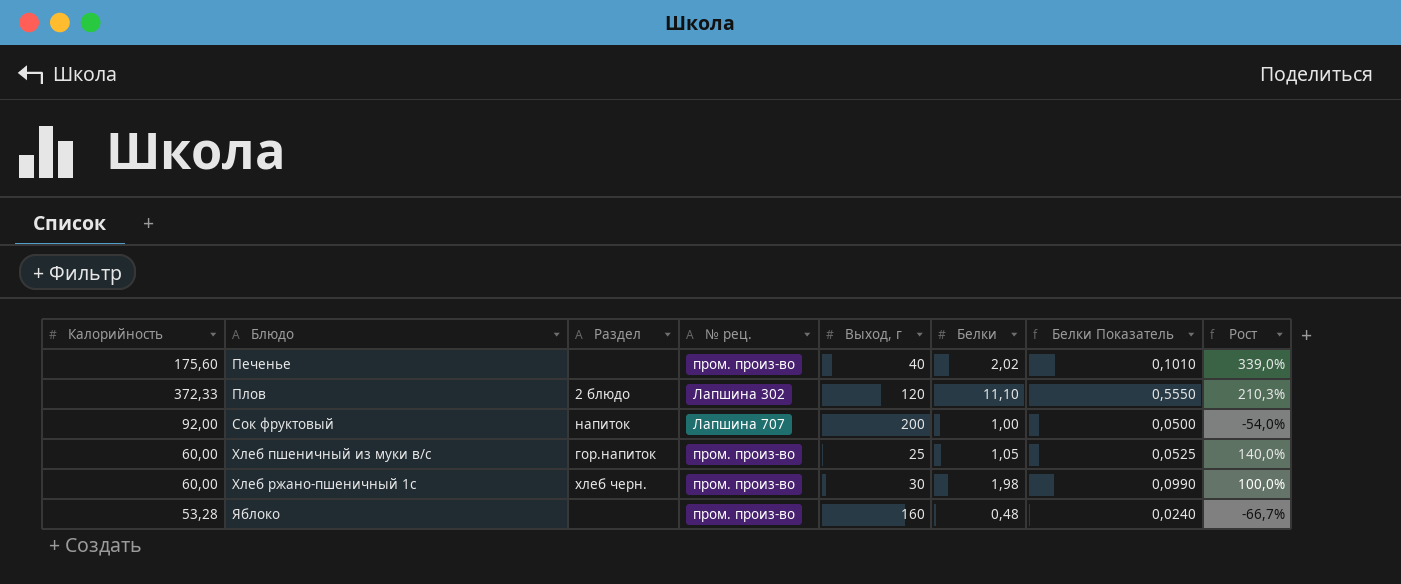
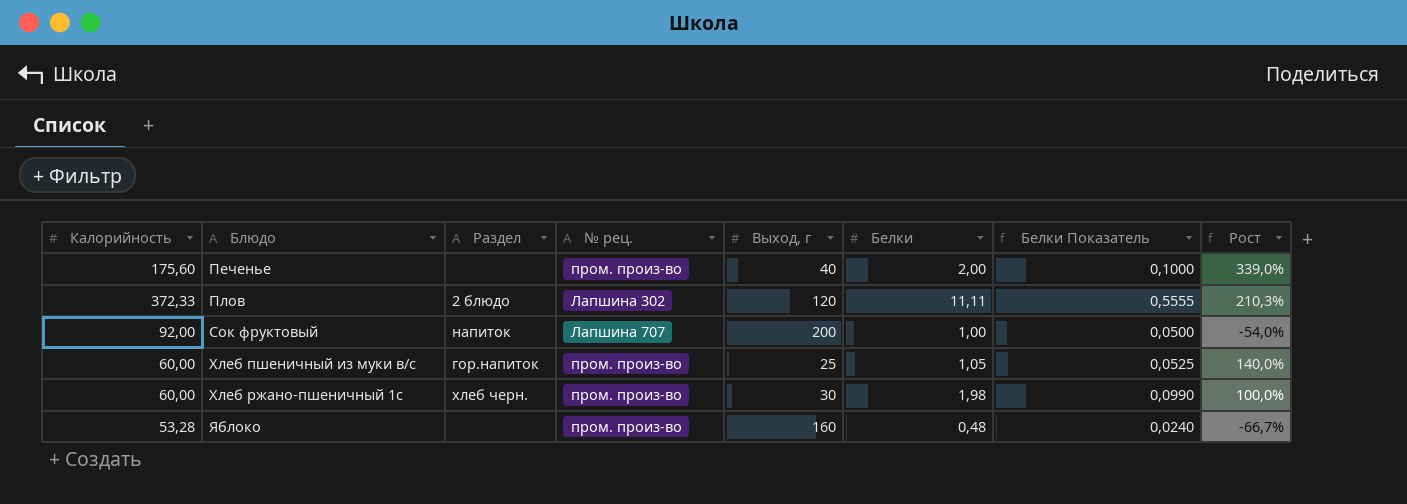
Печенье | Белки: 2,02 -> 2,00
Печенье | Белки Показатель: 0,1010 -> 0,1000
Плов | Белки: 11,10 -> 11,11
Плов | Белки Показатель: 0,5550 -> 0,5555

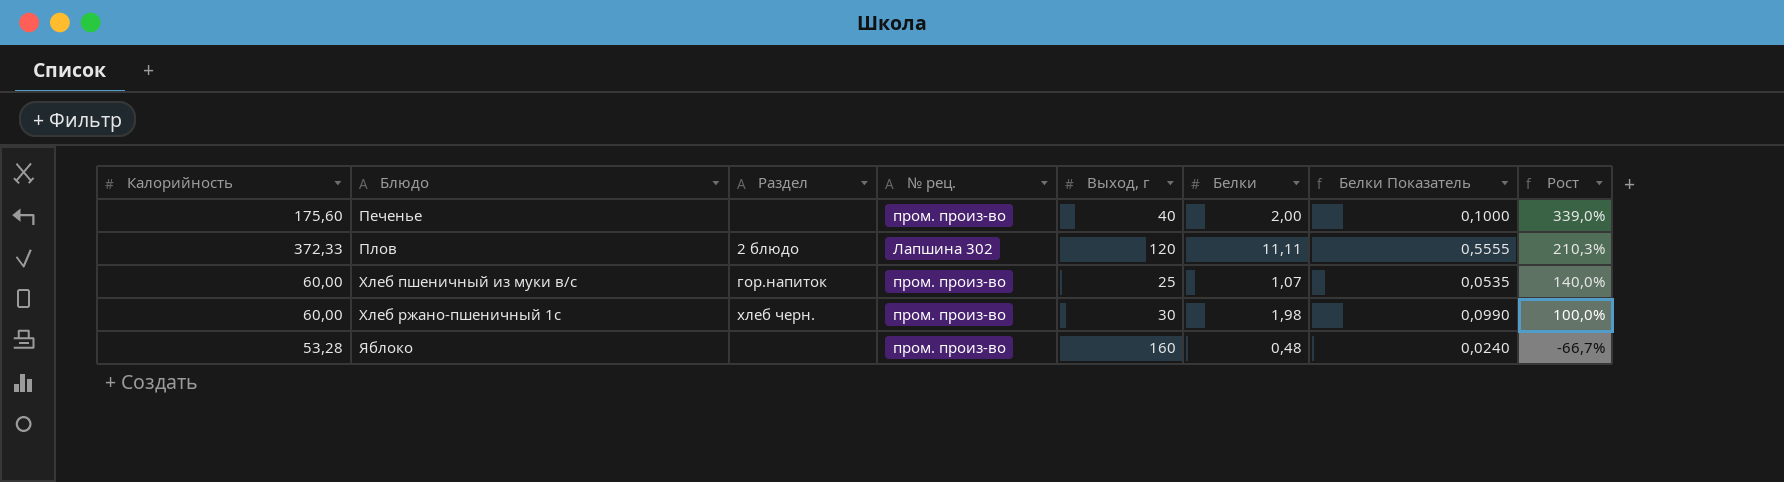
row Сок фруктовый: 92,00 | напиток | Лапшина 707 | 200 | 1,00 | 0,0500 | -54,0% -> none
Хлеб пшеничный из муки в/с | Белки: 1,05 -> 1,07
Хлеб пшеничный из муки в/с | Белки Показатель: 0,0525 -> 0,0535

